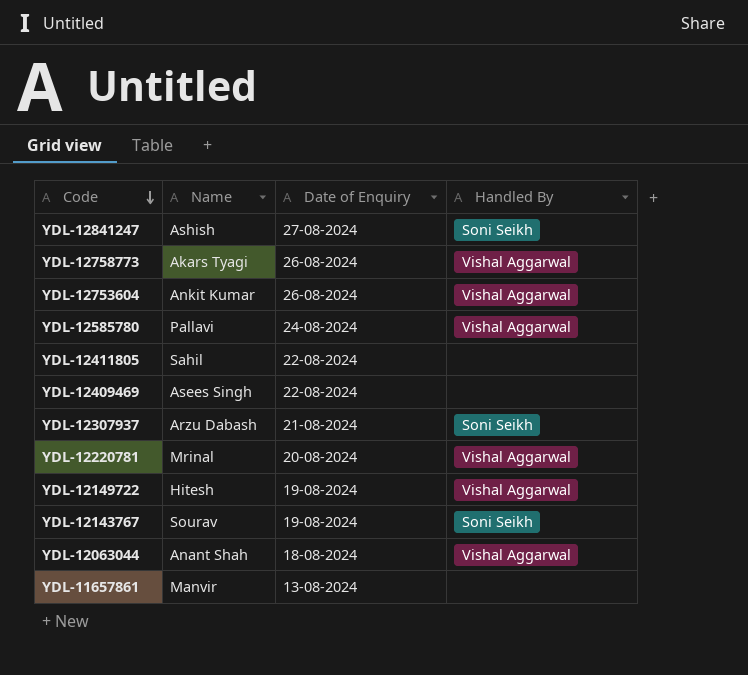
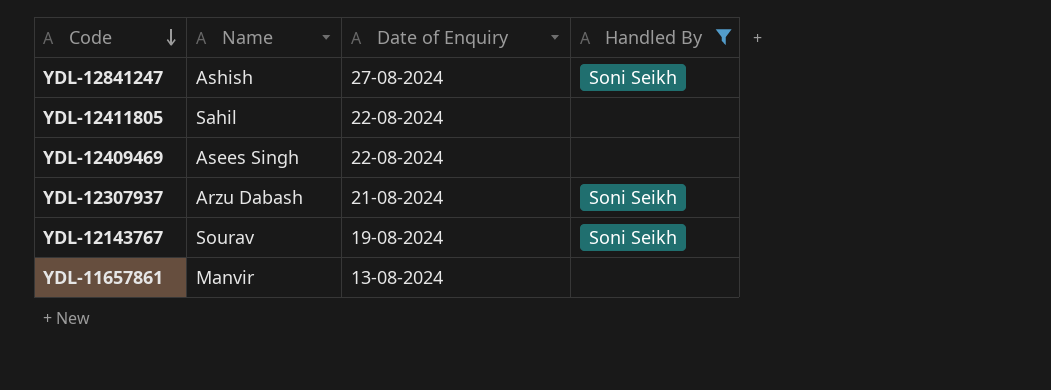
filter: none -> Handled By != Vishal Aggarwal

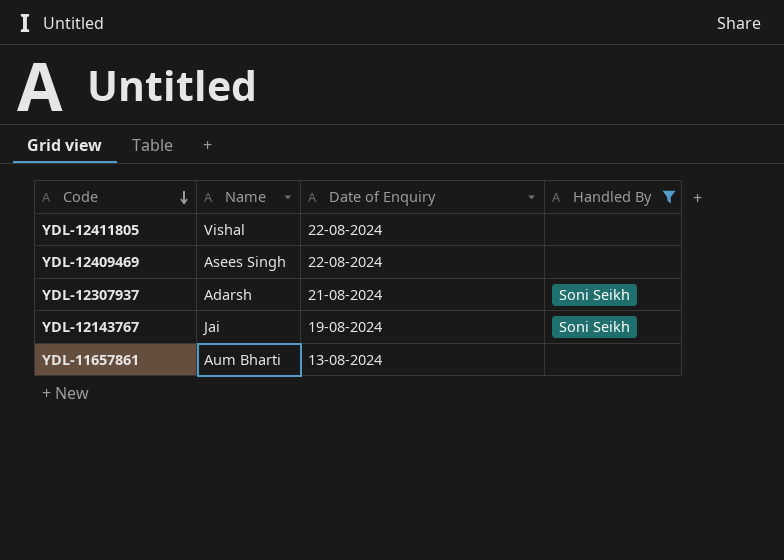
row YDL-12841247: Ashish | 27-08-2024 | Soni Seikh -> none
YDL-12411805 | Name: Sahil -> Vishal
YDL-12307937 | Name: Arzu Dabash -> Adarsh
YDL-12143767 | Name: Sourav -> Jai
YDL-11657861 | Name: Manvir -> Aum Bharti

